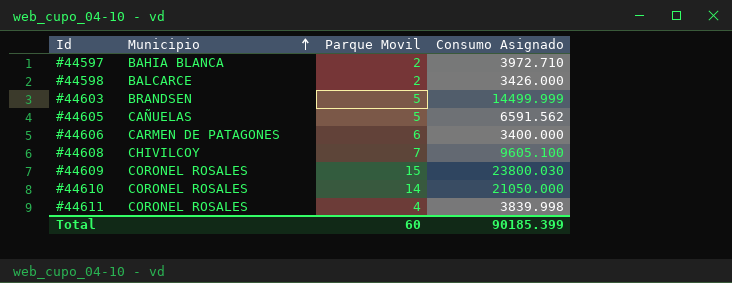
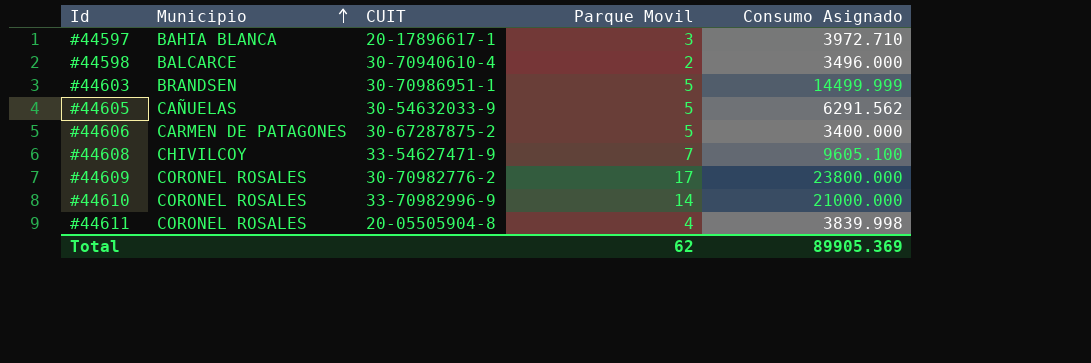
column CUIT | position: none -> 3
#44597 | Parque Movil: 2 -> 3
#44598 | Consumo Asignado: 3426.000 -> 3496.000
#44605 | Consumo Asignado: 6591.562 -> 6291.562
#44606 | Parque Movil: 6 -> 5
#44609 | Parque Movil: 15 -> 17
#44609 | Consumo Asignado: 23800.030 -> 23800.000
#44610 | Consumo Asignado: 21050.000 -> 21000.000
Total | Parque Movil: 60 -> 62
Total | Consumo Asignado: 90185.399 -> 89905.369

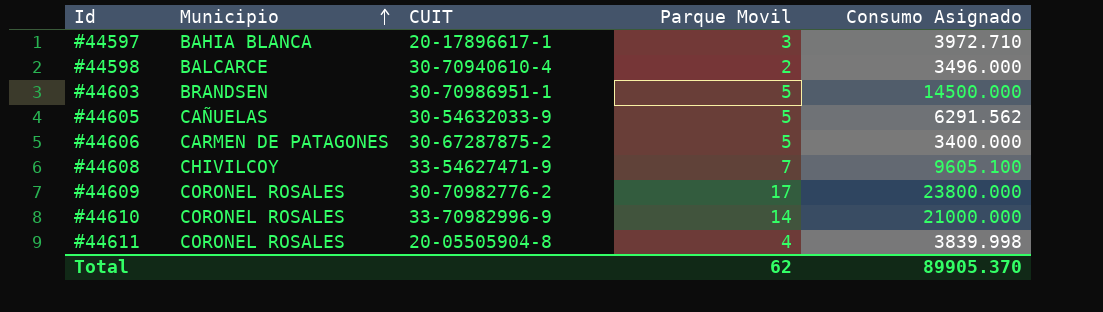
#44603 | Consumo Asignado: 14499.999 -> 14500.000
Total | Consumo Asignado: 89905.369 -> 89905.370

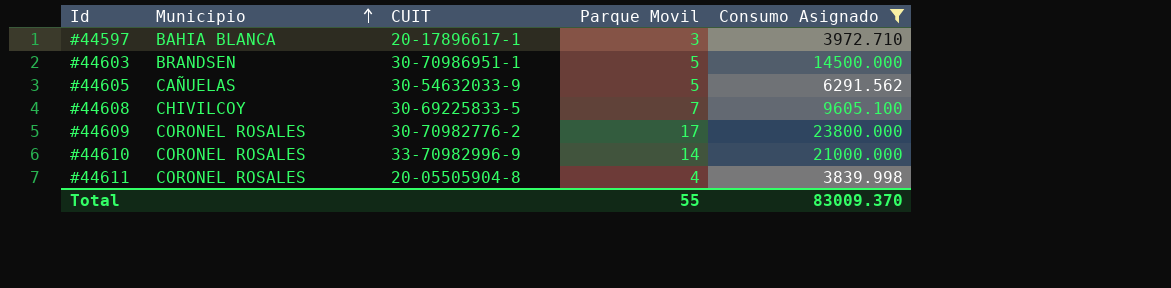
filter: none -> Consumo Asignado >= 3839.998
#44608 | CUIT: 33-54627471-9 -> 30-69225833-5
Total | Parque Movil: 62 -> 55
Total | Consumo Asignado: 89905.370 -> 83009.370

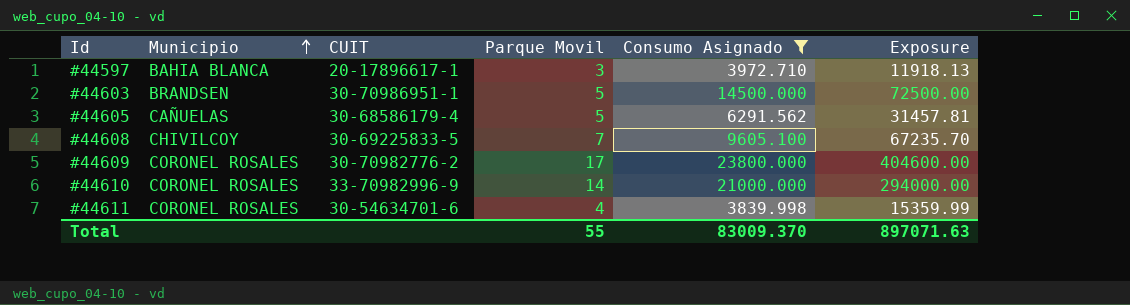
column Exposure | formula: none -> [Parque Movil] * [Consumo Asignado]
#44605 | CUIT: 30-54632033-9 -> 30-68586179-4
#44611 | CUIT: 20-05505904-8 -> 30-54634701-6

